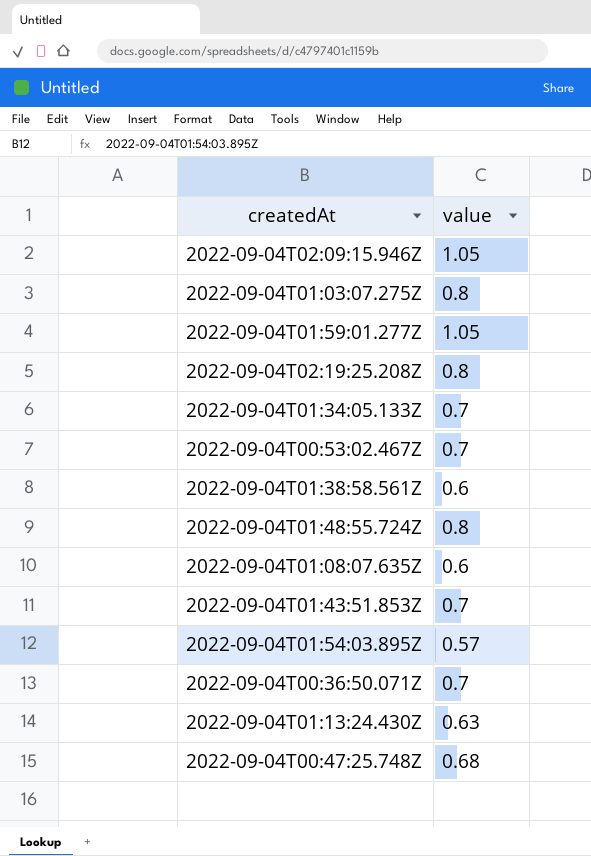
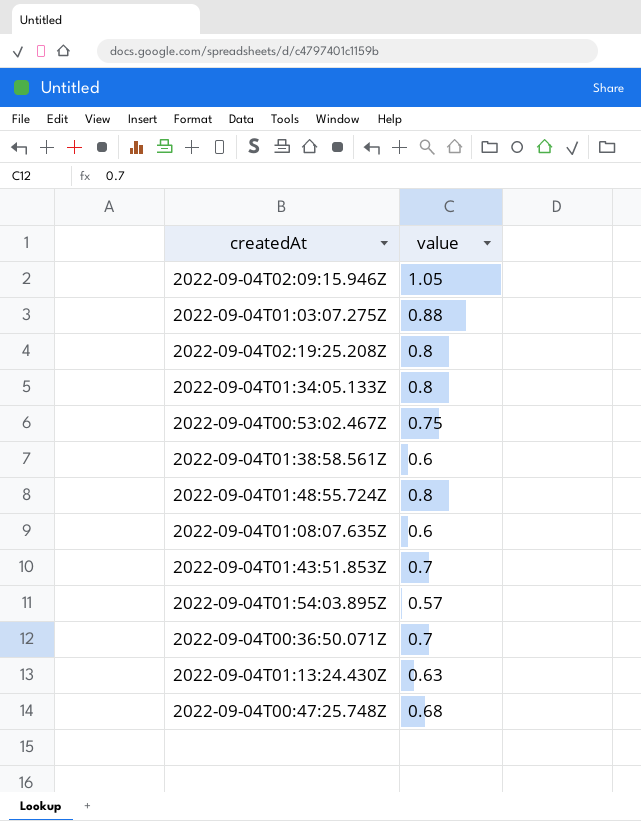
row 2022-09-04T01:59:01.277Z: 1.05 -> none
2022-09-04T01:03:07.275Z | value: 0.8 -> 0.88
2022-09-04T01:34:05.133Z | value: 0.7 -> 0.8
2022-09-04T00:53:02.467Z | value: 0.7 -> 0.75

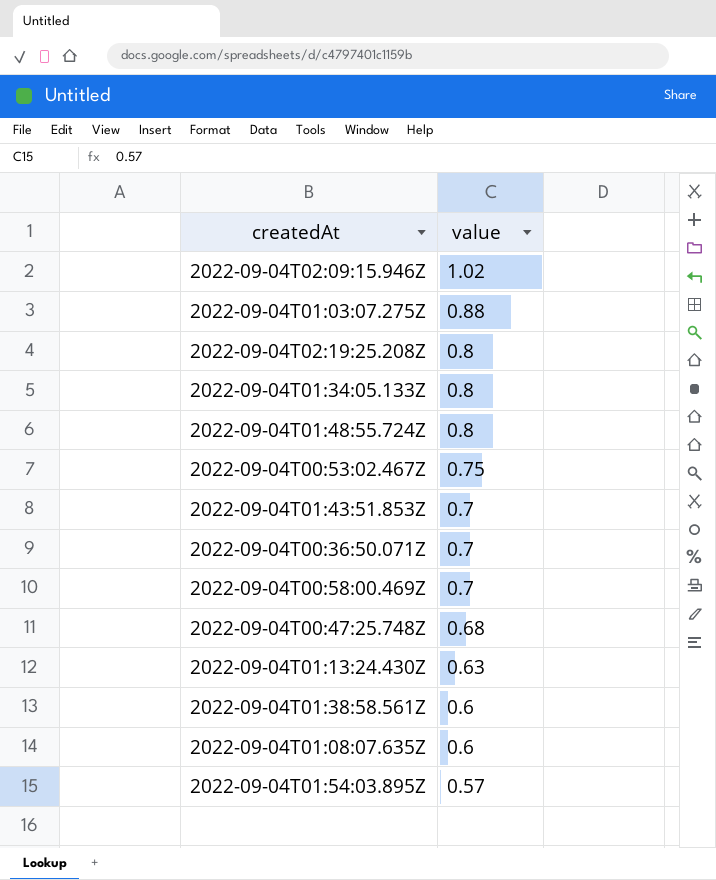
row order: none -> value descending
2022-09-04T02:09:15.946Z | value: 1.05 -> 1.02
row 2022-09-04T00:58:00.469Z: none -> 0.7

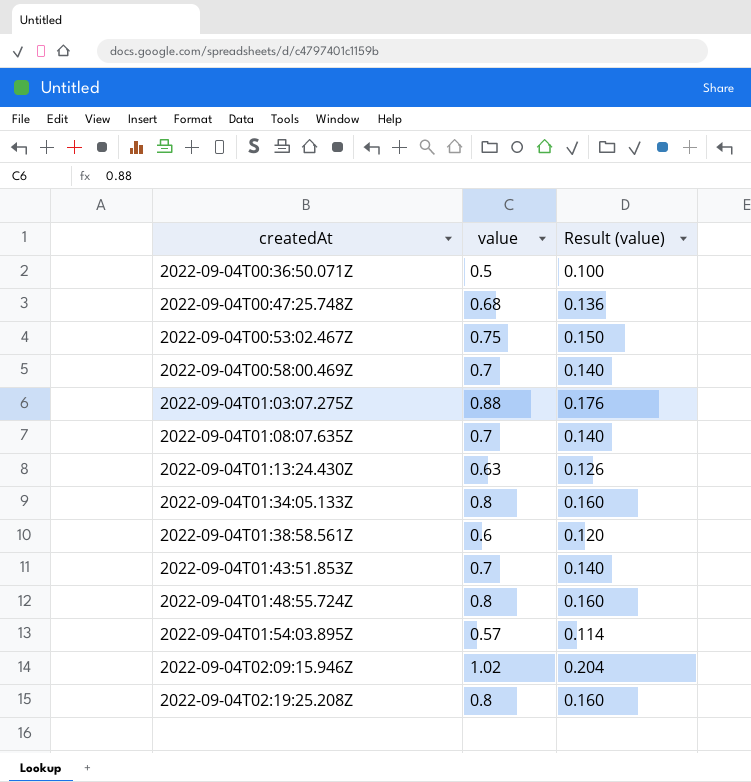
row order: value descending -> createdAt ascending
column Result (value) | formula: none -> [value] * 0.2
2022-09-04T00:36:50.071Z | value: 0.7 -> 0.5
2022-09-04T01:08:07.635Z | value: 0.6 -> 0.7

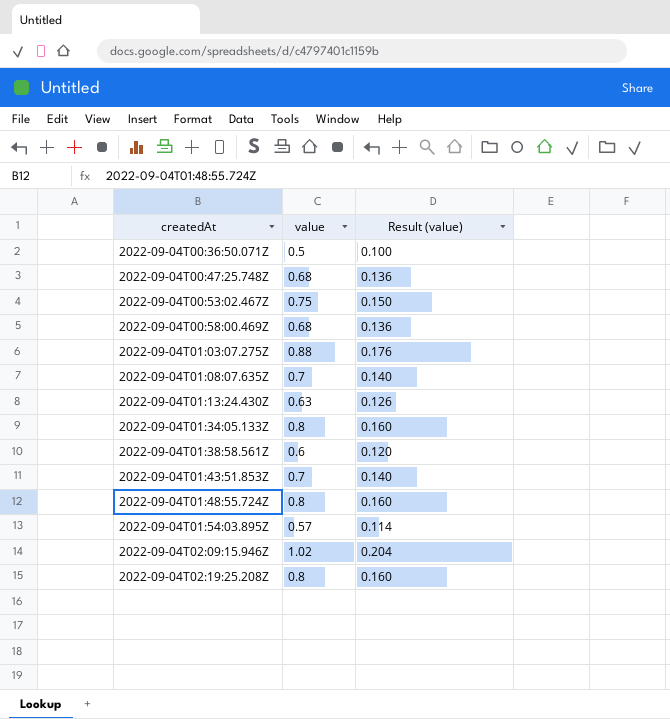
2022-09-04T00:58:00.469Z | value: 0.7 -> 0.68
2022-09-04T00:58:00.469Z | Result (value): 0.140 -> 0.136

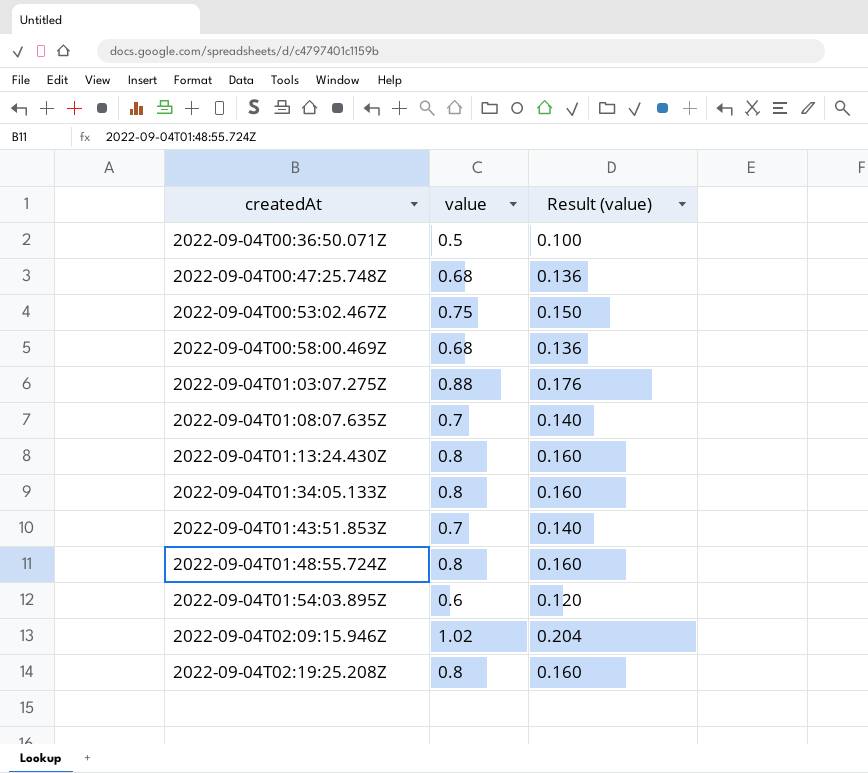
row 2022-09-04T01:38:58.561Z: 0.6 | 0.120 -> none
2022-09-04T01:13:24.430Z | value: 0.63 -> 0.8
2022-09-04T01:13:24.430Z | Result (value): 0.126 -> 0.160
2022-09-04T01:54:03.895Z | value: 0.57 -> 0.6
2022-09-04T01:54:03.895Z | Result (value): 0.114 -> 0.120

